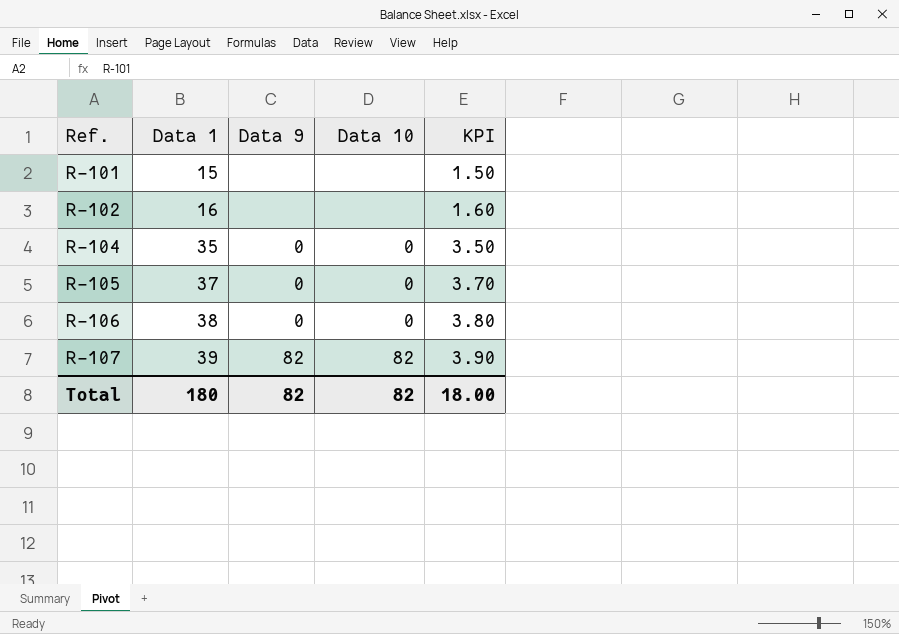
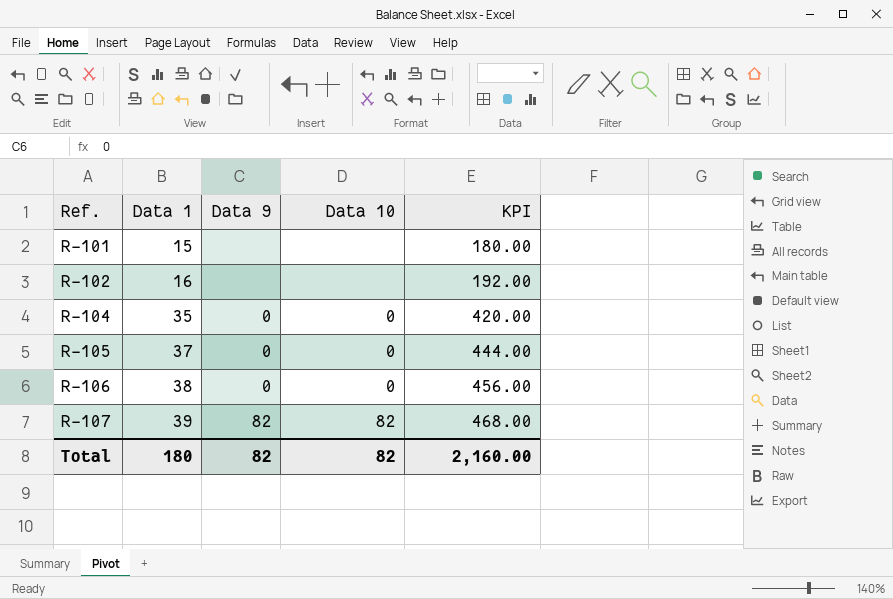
column KPI | formula: [Data 1] * 0.1 -> [Data 1] * 12
Total | KPI: 18.00 -> 2,160.00

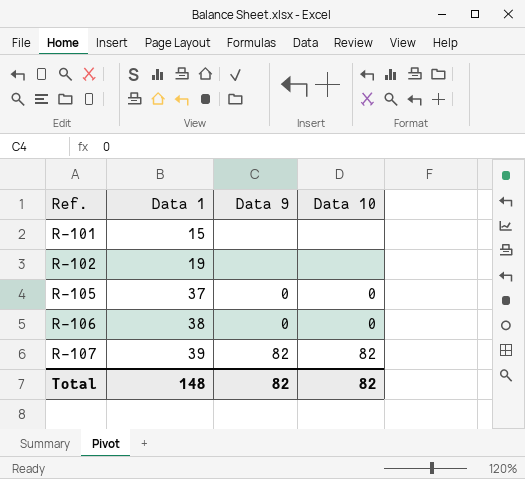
column KPI | formula: [Data 1] * 12 -> none
row R-104: 35 | 0 | 0 | 420.00 -> none
R-102 | Data 1: 16 -> 19
Total | Data 1: 180 -> 148

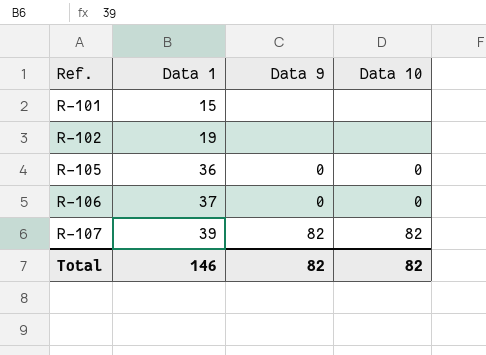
R-105 | Data 1: 37 -> 36
R-106 | Data 1: 38 -> 37
Total | Data 1: 148 -> 146

